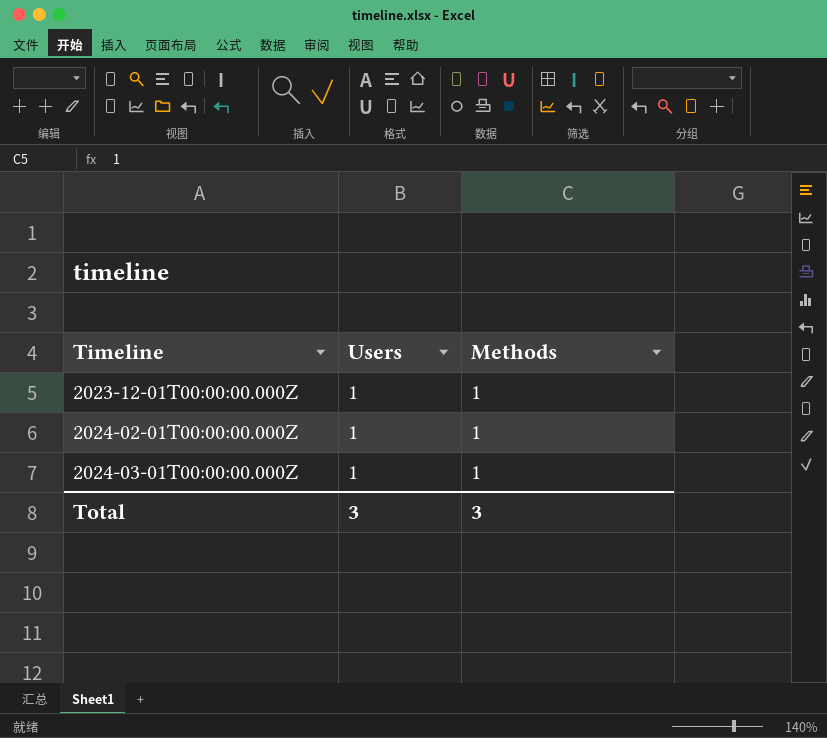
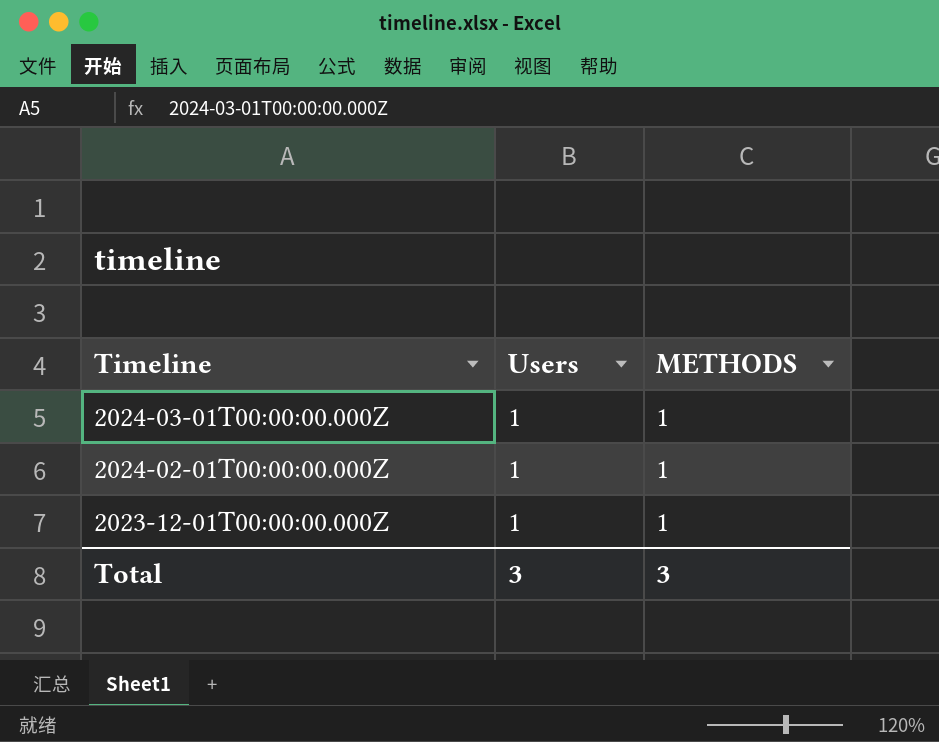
row order: Timeline ascending -> Timeline descending
column name: Methods -> METHODS

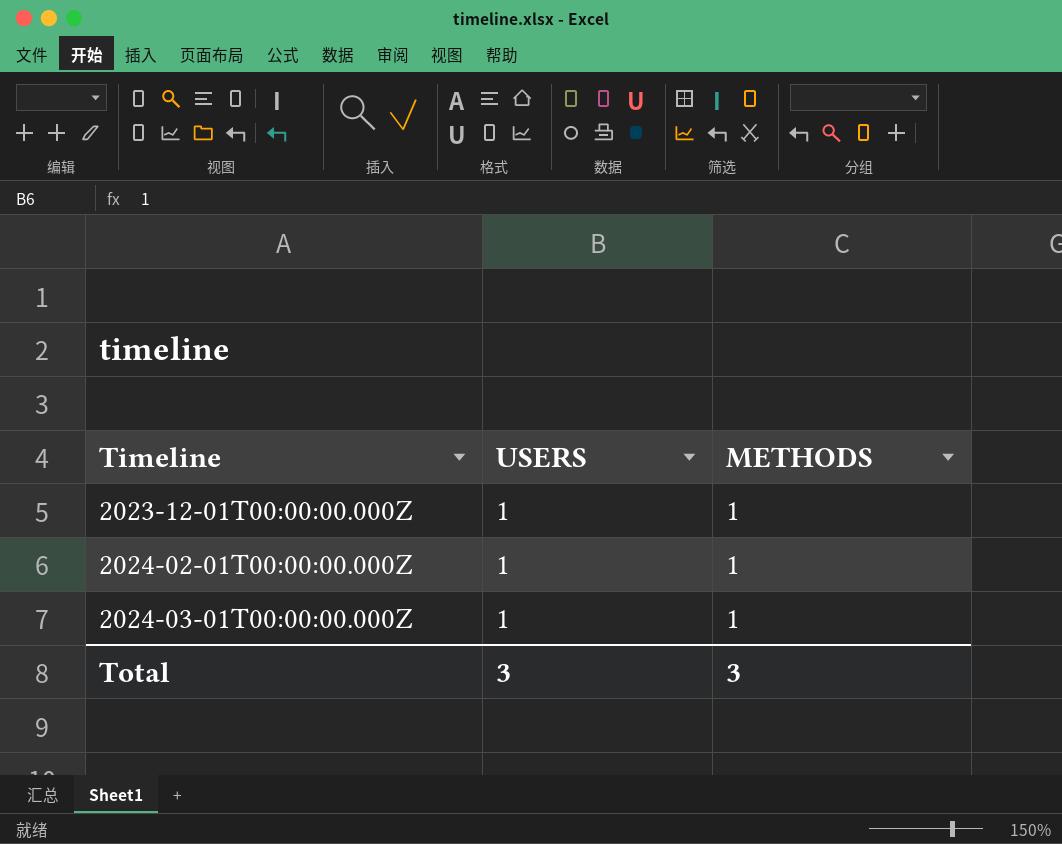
row order: Timeline descending -> Timeline ascending
column name: Users -> USERS

